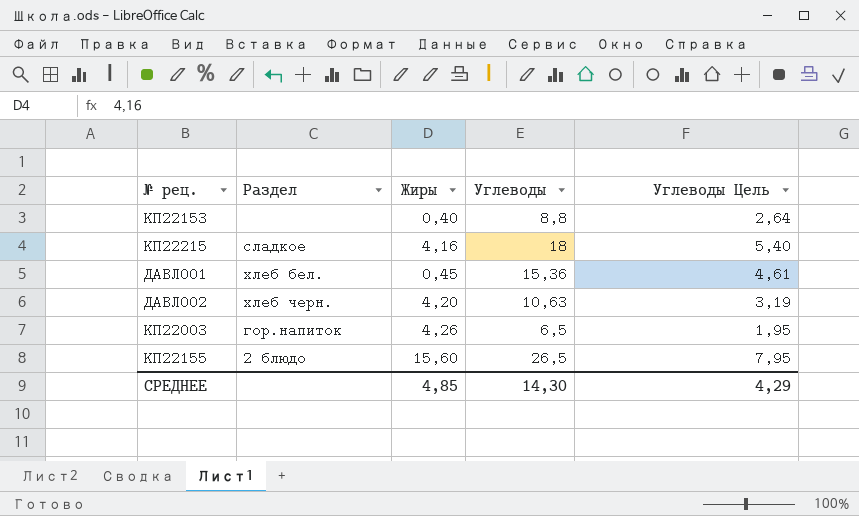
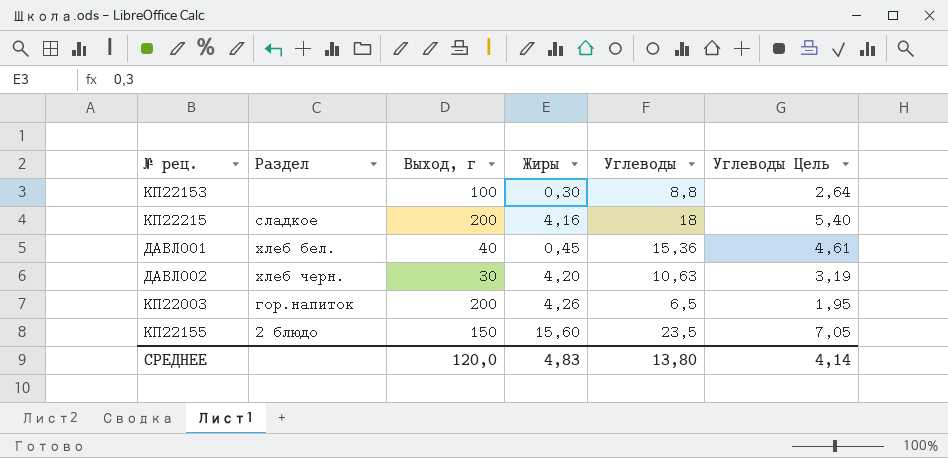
column Выход, г | position: none -> 3
КП22153 | Жиры: 0,40 -> 0,30
КП22155 | Углеводы: 26,5 -> 23,5
КП22155 | Углеводы Цель: 7,95 -> 7,05
СРЕДНЕЕ | Жиры: 4,85 -> 4,83
СРЕДНЕЕ | Углеводы: 14,30 -> 13,80
СРЕДНЕЕ | Углеводы Цель: 4,29 -> 4,14

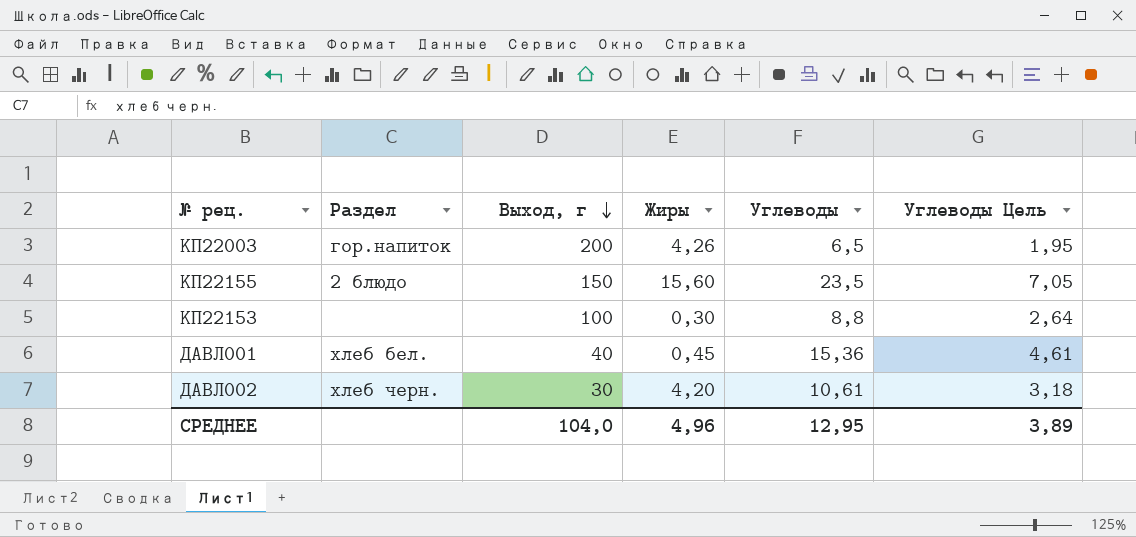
row order: none -> Выход, г descending
row КП22215: сладкое | 200 | 4,16 | 18 | 5,40 -> none
ДАВЛ002 | Углеводы: 10,63 -> 10,61
ДАВЛ002 | Углеводы Цель: 3,19 -> 3,18
СРЕДНЕЕ | Выход, г: 120,0 -> 104,0
СРЕДНЕЕ | Жиры: 4,83 -> 4,96
СРЕДНЕЕ | Углеводы: 13,80 -> 12,95
СРЕДНЕЕ | Углеводы Цель: 4,14 -> 3,89

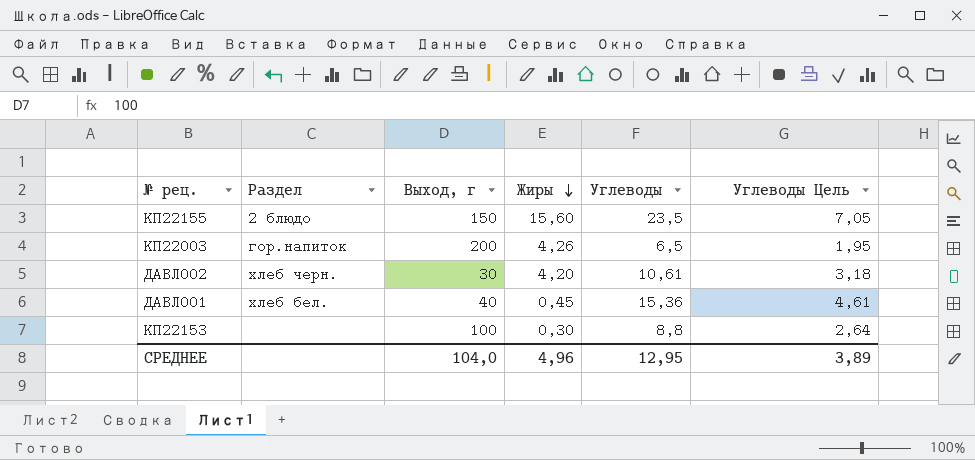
row order: Выход, г descending -> Жиры descending

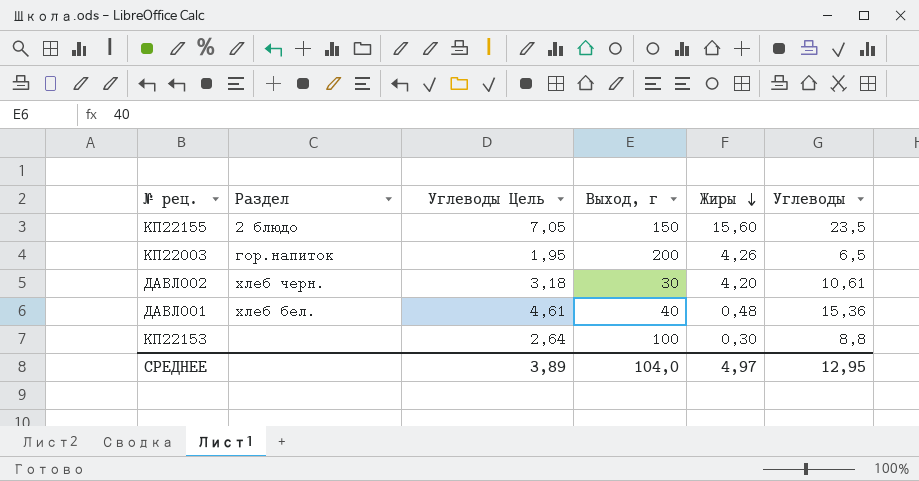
column Углеводы Цель | position: 6 -> 3
ДАВЛ001 | Жиры: 0,45 -> 0,48
СРЕДНЕЕ | Жиры: 4,96 -> 4,97

